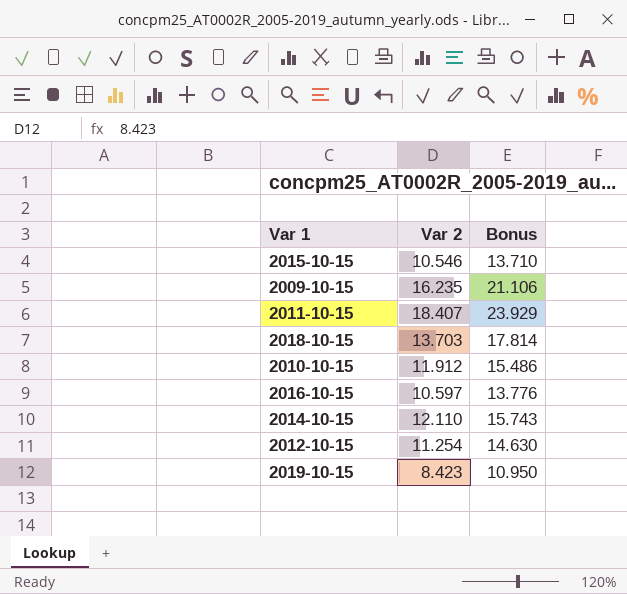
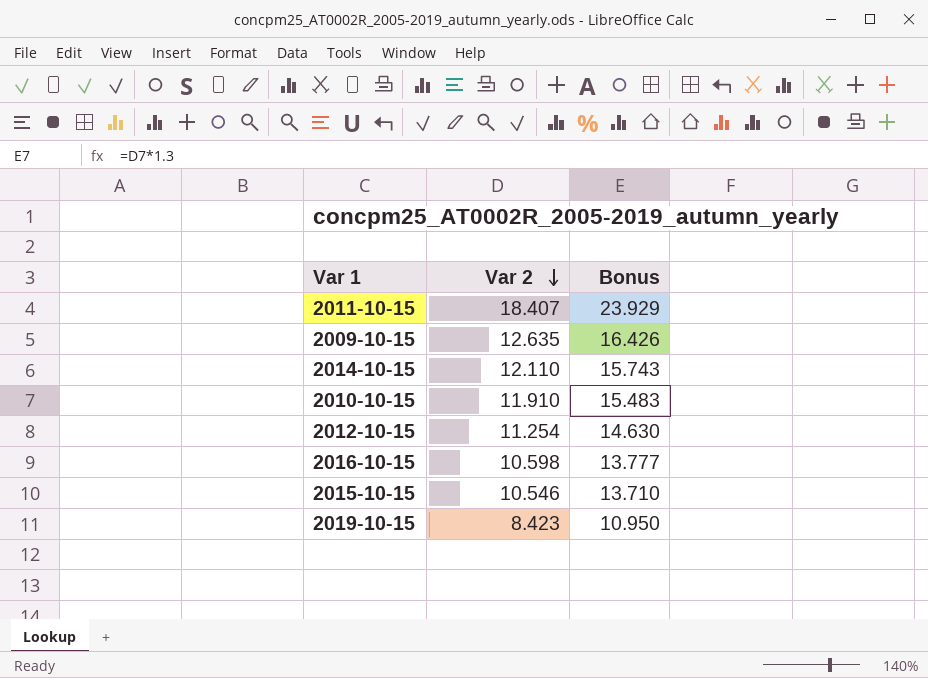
row order: none -> Var 2 descending
row 2018-10-15: 13.703 | 17.814 -> none
2009-10-15 | Var 2: 16.235 -> 12.635
2009-10-15 | Bonus: 21.106 -> 16.426
2010-10-15 | Var 2: 11.912 -> 11.910
2010-10-15 | Bonus: 15.486 -> 15.483
2016-10-15 | Var 2: 10.597 -> 10.598
2016-10-15 | Bonus: 13.776 -> 13.777

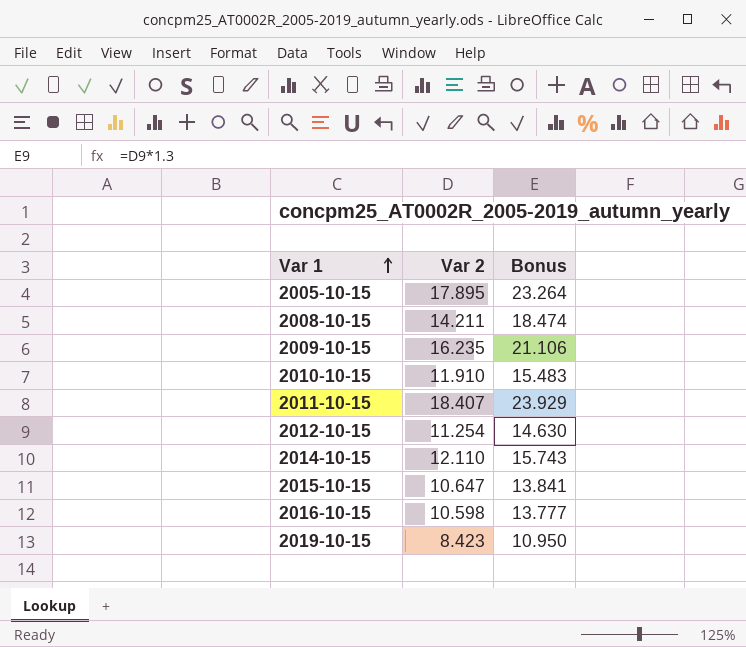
row order: Var 2 descending -> Var 1 ascending
row 2005-10-15: none -> 17.895 | 23.264
row 2008-10-15: none -> 14.211 | 18.474
2009-10-15 | Var 2: 12.635 -> 16.235
2009-10-15 | Bonus: 16.426 -> 21.106
2015-10-15 | Var 2: 10.546 -> 10.647
2015-10-15 | Bonus: 13.710 -> 13.841

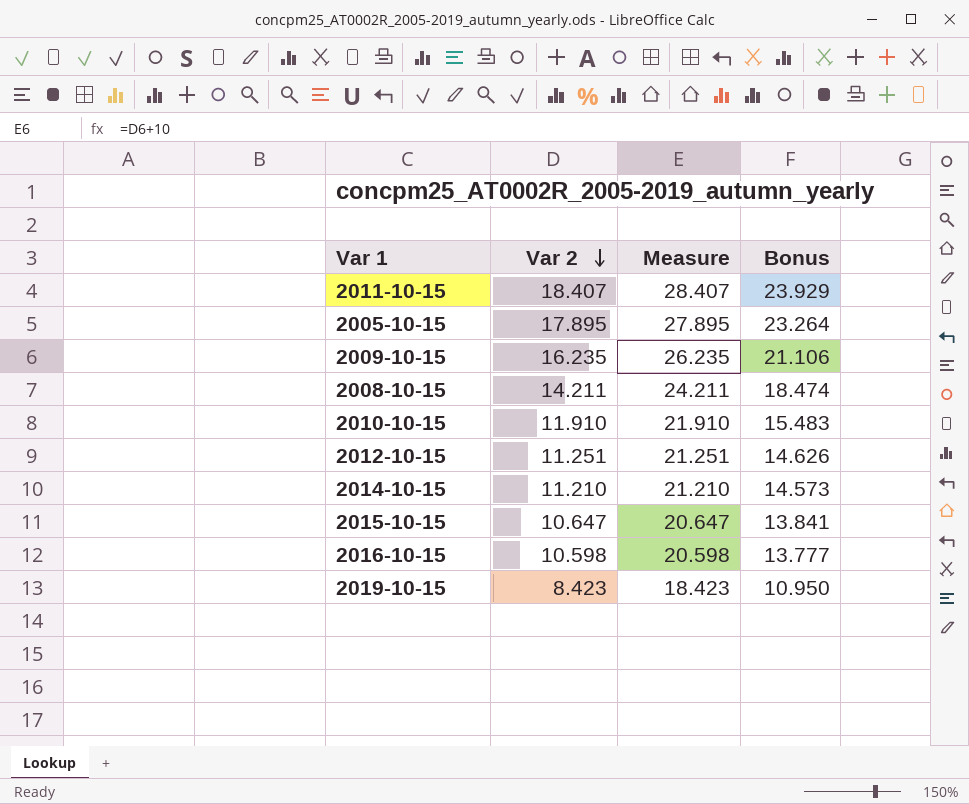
row order: Var 1 ascending -> Var 2 descending
column Measure | formula: none -> [Var 2] + 10
2012-10-15 | Var 2: 11.254 -> 11.251
2012-10-15 | Bonus: 14.630 -> 14.626
2014-10-15 | Var 2: 12.110 -> 11.210
2014-10-15 | Bonus: 15.743 -> 14.573

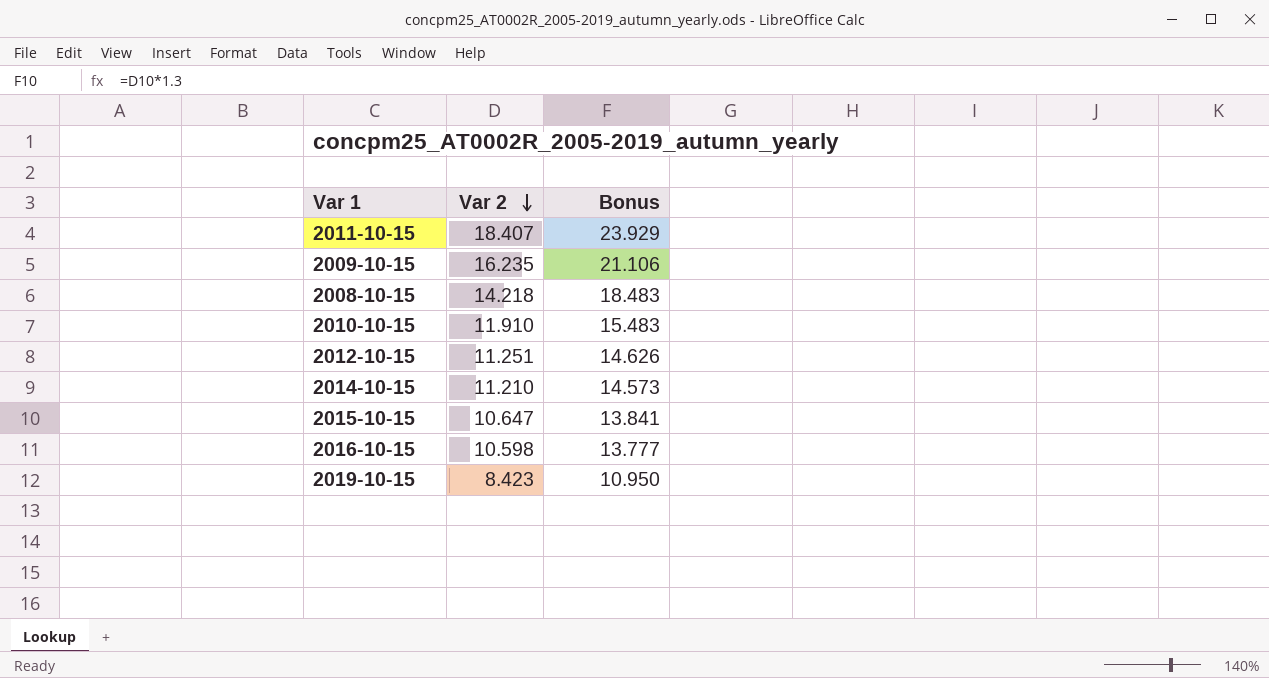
column Measure | formula: [Var 2] + 10 -> none
row 2005-10-15: 17.895 | 27.895 | 23.264 -> none
2008-10-15 | Var 2: 14.211 -> 14.218
2008-10-15 | Bonus: 18.474 -> 18.483

